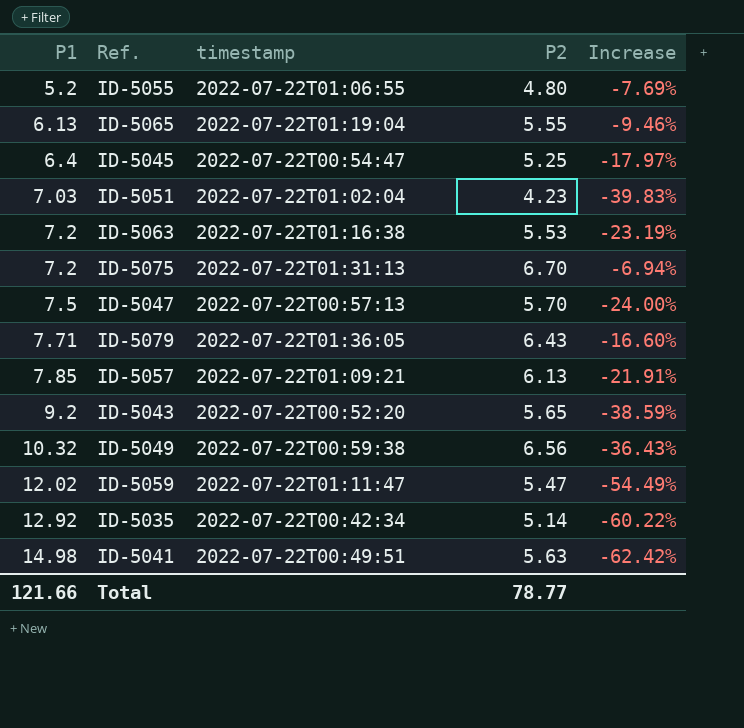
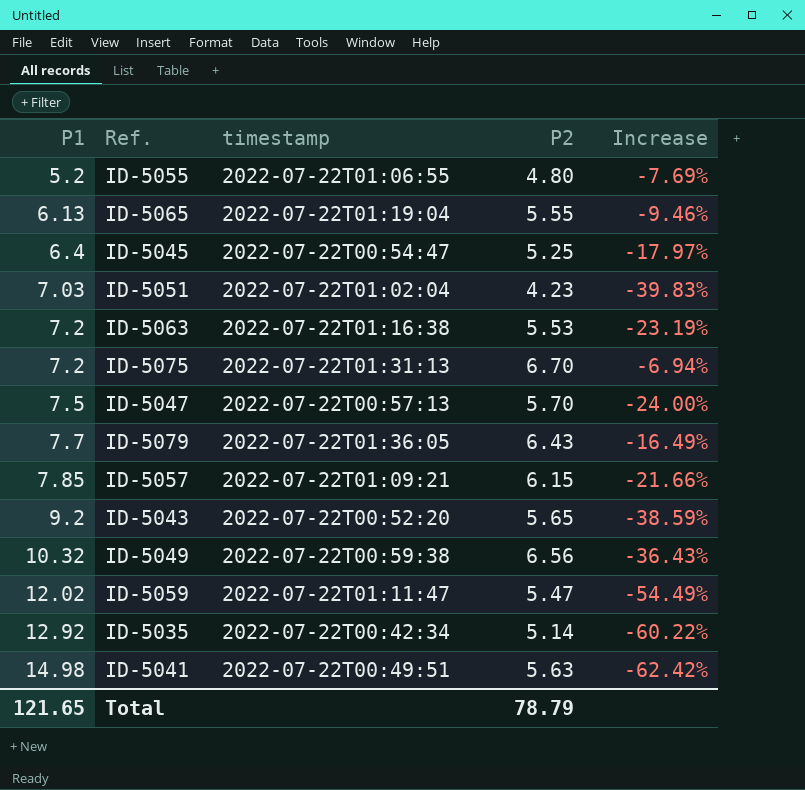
ID-5079 | P1: 7.71 -> 7.7
ID-5079 | Increase: -16.60% -> -16.49%
ID-5057 | P2: 6.13 -> 6.15
ID-5057 | Increase: -21.91% -> -21.66%
Total | P1: 121.66 -> 121.65
Total | P2: 78.77 -> 78.79

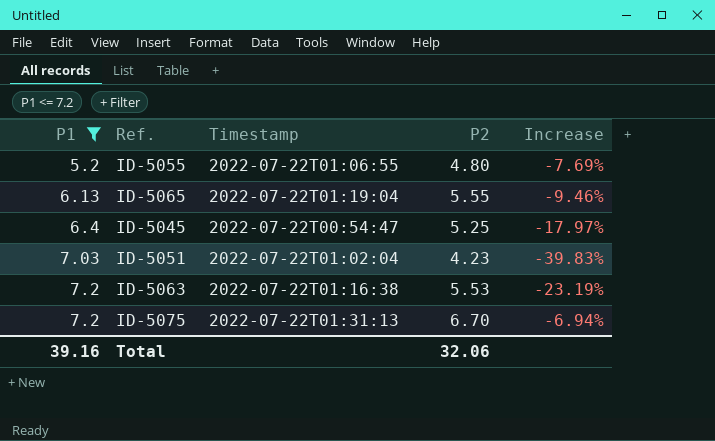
filter: none -> P1 <= 7.2
column name: timestamp -> Timestamp
Total | P1: 121.65 -> 39.16
Total | P2: 78.79 -> 32.06

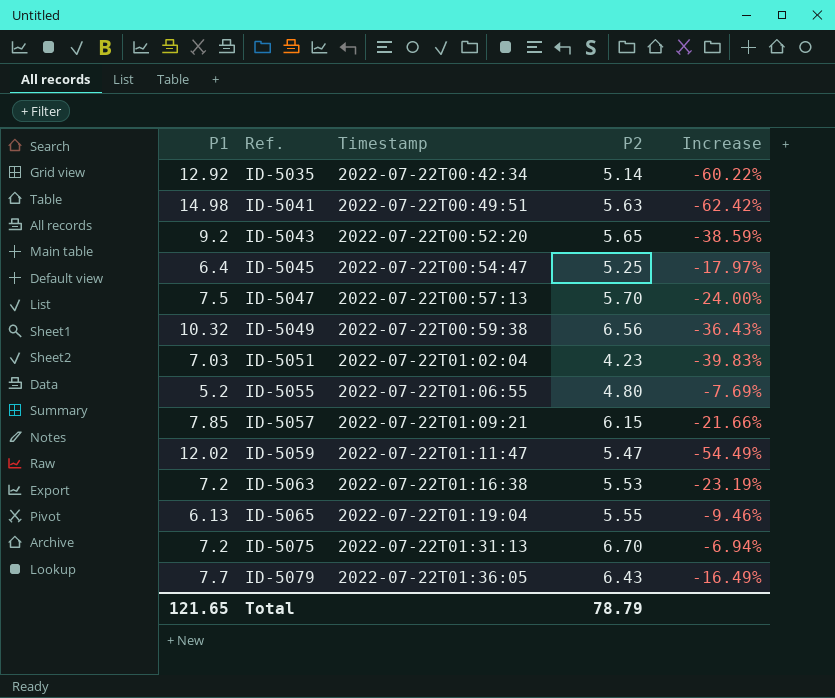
filter: P1 <= 7.2 -> none
row order: P1 ascending -> Ref. ascending
Total | P1: 39.16 -> 121.65
Total | P2: 32.06 -> 78.79

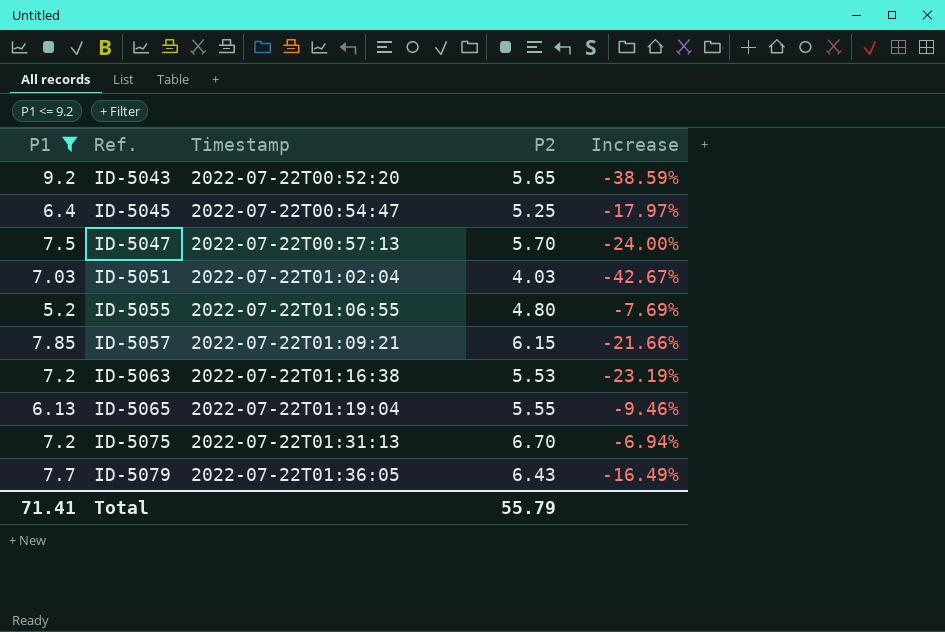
filter: none -> P1 <= 9.2
ID-5051 | P2: 4.23 -> 4.03
ID-5051 | Increase: -39.83% -> -42.67%
Total | P1: 121.65 -> 71.41
Total | P2: 78.79 -> 55.79

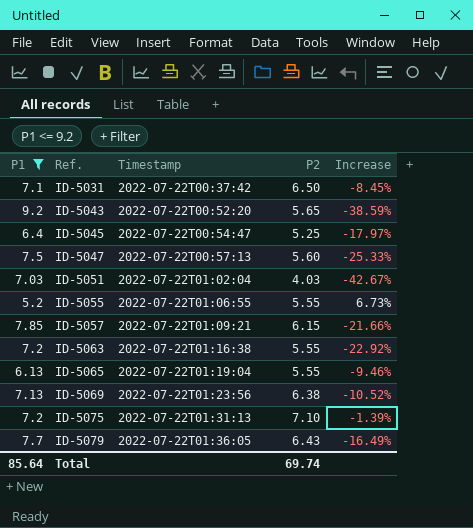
row ID-5031: none -> 7.1 | 2022-07-22T00:37:42 | 6.50 | -8.45%
ID-5047 | P2: 5.70 -> 5.60
ID-5047 | Increase: -24.00% -> -25.33%
ID-5055 | P2: 4.80 -> 5.55
ID-5055 | Increase: -7.69% -> 6.73%
ID-5063 | P2: 5.53 -> 5.55
ID-5063 | Increase: -23.19% -> -22.92%
row ID-5069: none -> 7.13 | 2022-07-22T01:23:56 | 6.38 | -10.52%
ID-5075 | P2: 6.70 -> 7.10
ID-5075 | Increase: -6.94% -> -1.39%
Total | P1: 71.41 -> 85.64
Total | P2: 55.79 -> 69.74

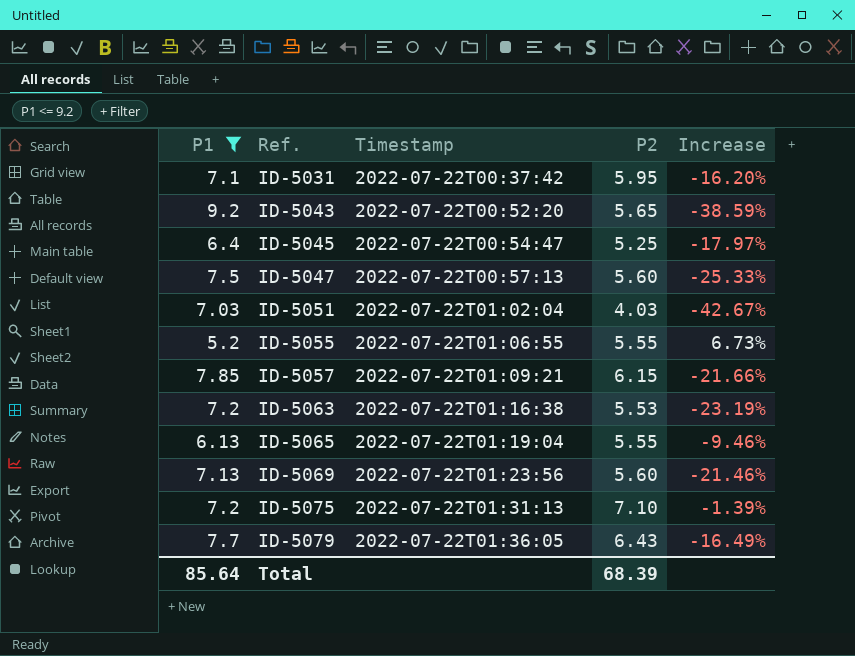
ID-5031 | P2: 6.50 -> 5.95
ID-5031 | Increase: -8.45% -> -16.20%
ID-5063 | P2: 5.55 -> 5.53
ID-5063 | Increase: -22.92% -> -23.19%
ID-5069 | P2: 6.38 -> 5.60
ID-5069 | Increase: -10.52% -> -21.46%
Total | P2: 69.74 -> 68.39

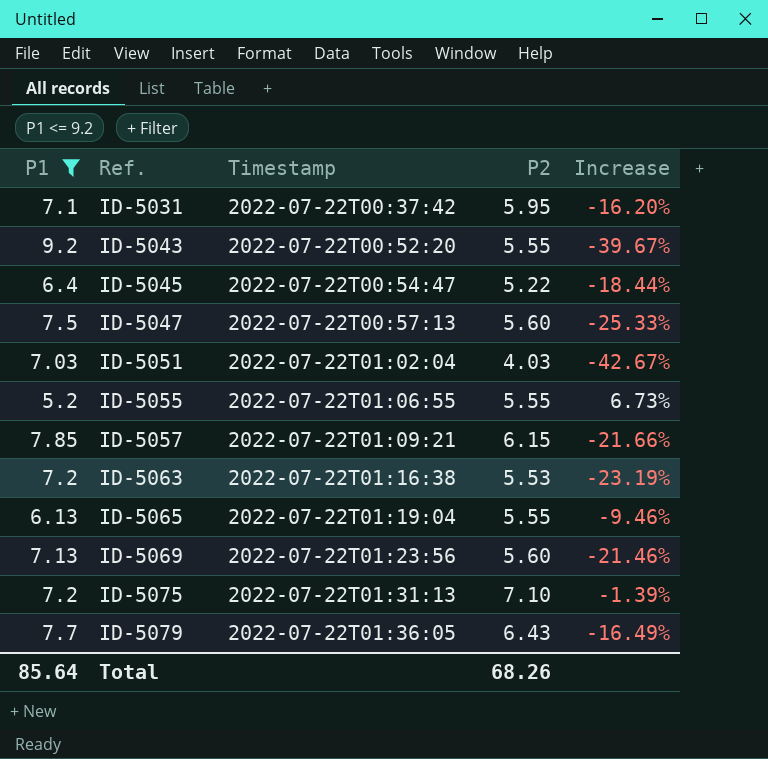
ID-5043 | P2: 5.65 -> 5.55
ID-5043 | Increase: -38.59% -> -39.67%
ID-5045 | P2: 5.25 -> 5.22
ID-5045 | Increase: -17.97% -> -18.44%
Total | P2: 68.39 -> 68.26

